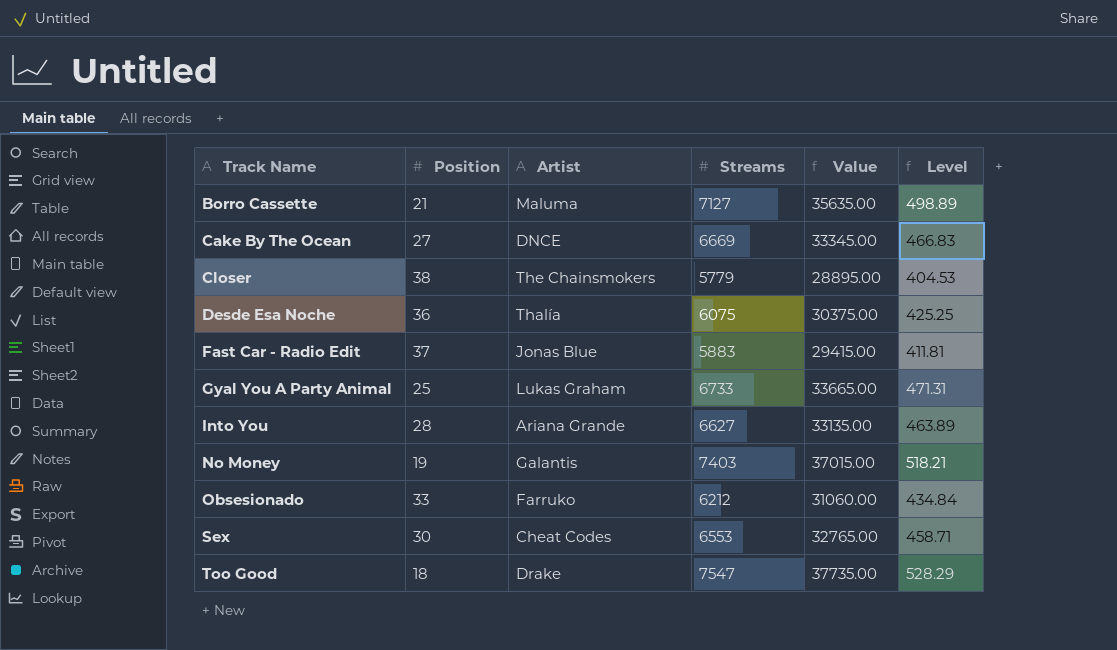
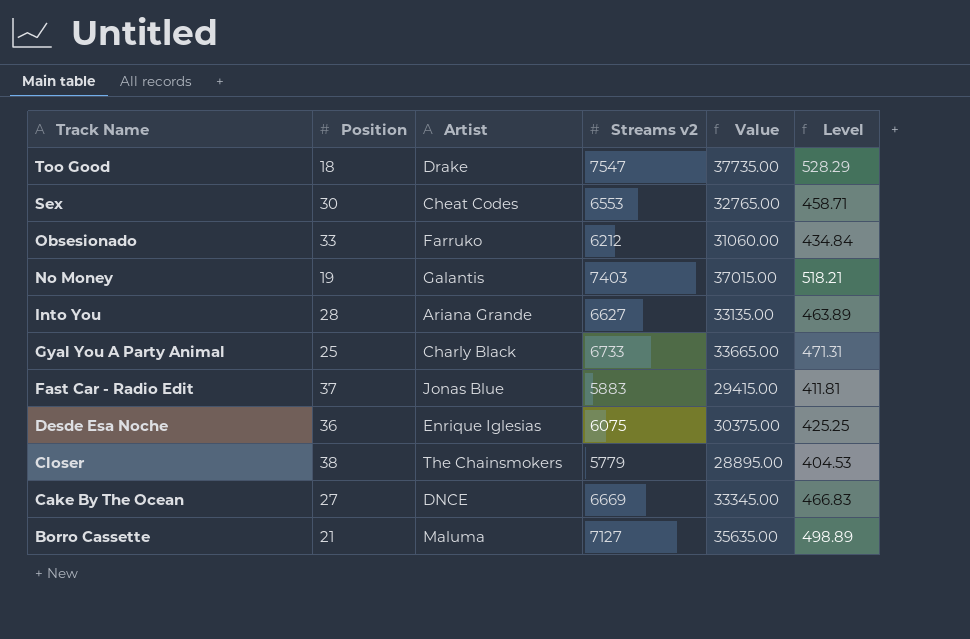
row order: Track Name ascending -> Track Name descending
column name: Streams -> Streams v2
Gyal You A Party Animal | Artist: Lukas Graham -> Charly Black
Desde Esa Noche | Artist: Thalía -> Enrique Iglesias

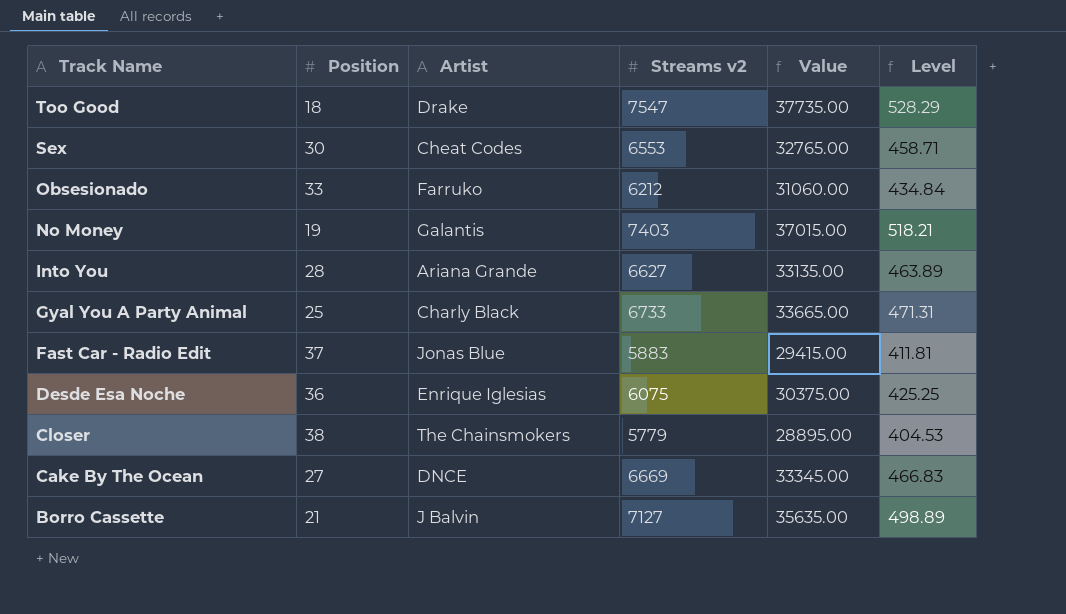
Borro Cassette | Artist: Maluma -> J Balvin

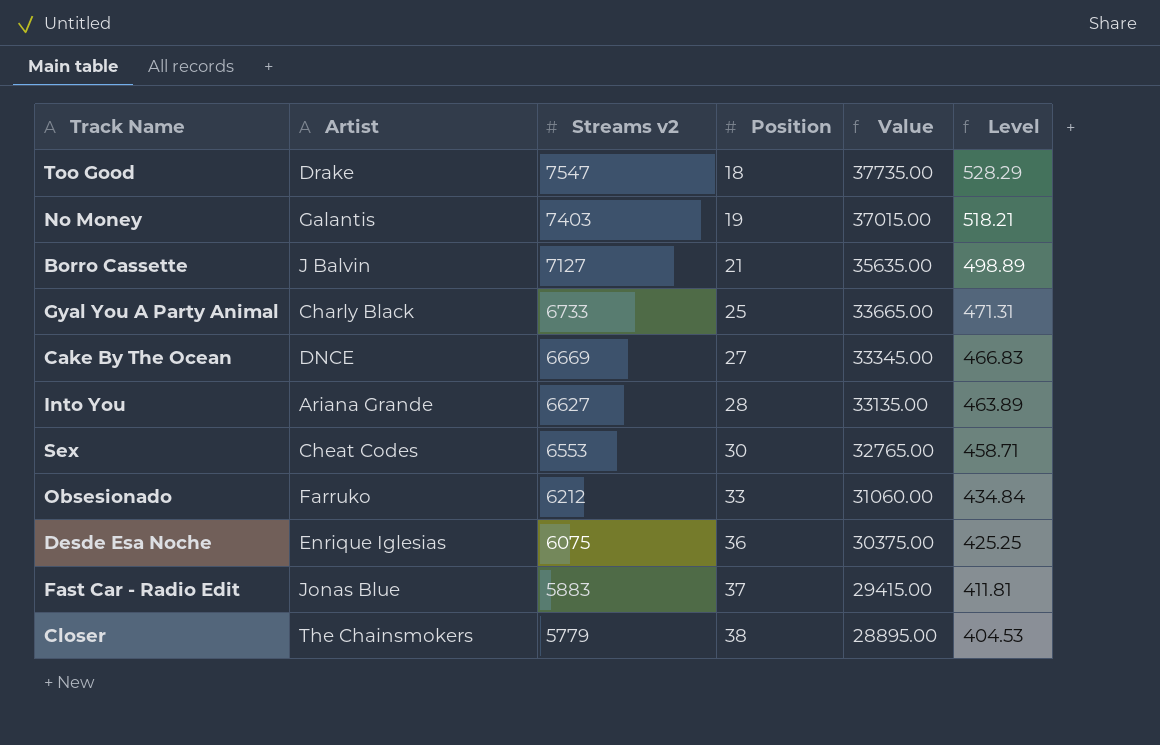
row order: Track Name descending -> Streams v2 descending
column Position | position: 2 -> 4

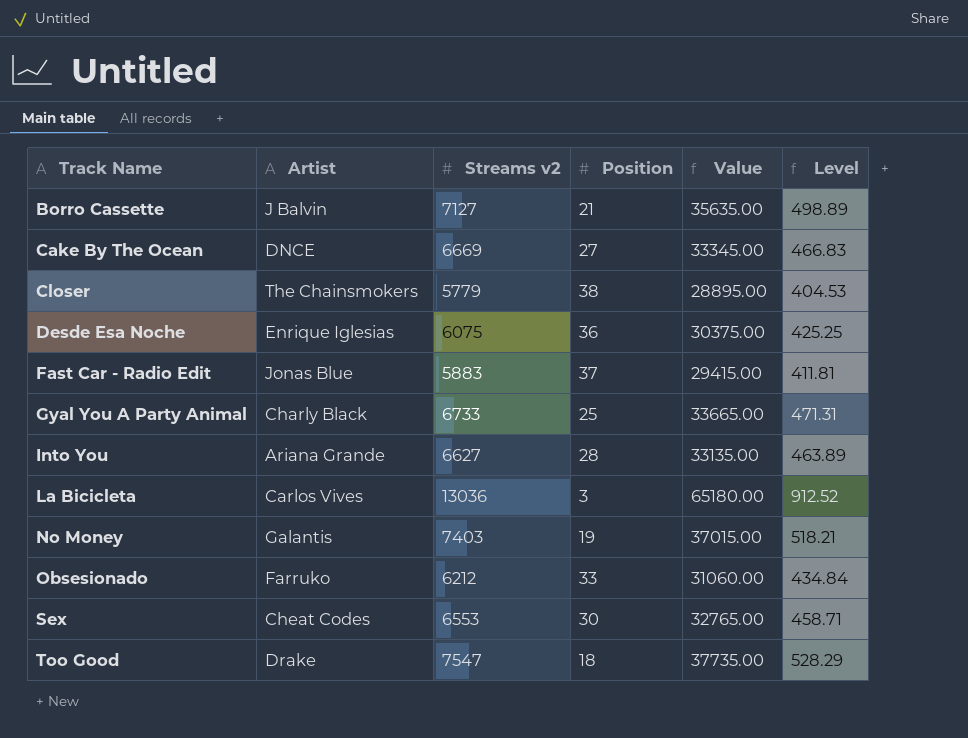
row order: Streams v2 descending -> Track Name ascending
row La Bicicleta: none -> Carlos Vives | 13036 | 3 | 65180.00 | 912.52

